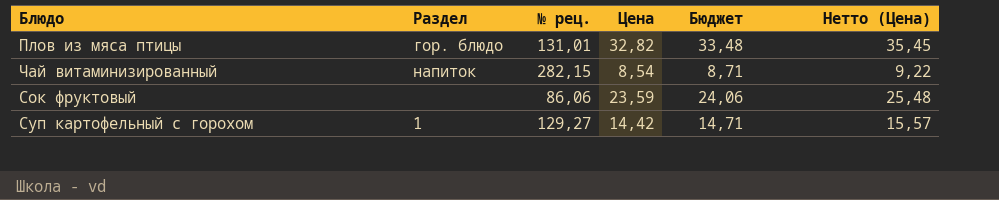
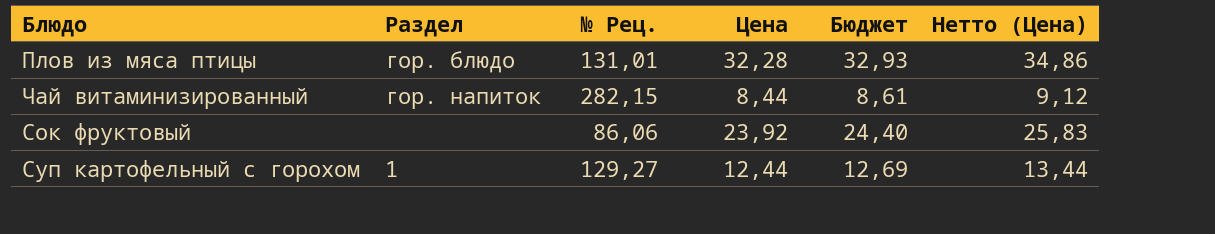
column name: № рец. -> № Рец.
Плов из мяса птицы | Цена: 32,82 -> 32,28
Плов из мяса птицы | Бюджет: 33,48 -> 32,93
Плов из мяса птицы | Нетто (Цена): 35,45 -> 34,86
Чай витаминизированный | Раздел: напиток -> гор. напиток
Чай витаминизированный | Цена: 8,54 -> 8,44
Чай витаминизированный | Бюджет: 8,71 -> 8,61
Чай витаминизированный | Нетто (Цена): 9,22 -> 9,12
Сок фруктовый | Цена: 23,59 -> 23,92
Сок фруктовый | Бюджет: 24,06 -> 24,40
Сок фруктовый | Нетто (Цена): 25,48 -> 25,83
Суп картофельный с горохом | Цена: 14,42 -> 12,44
Суп картофельный с горохом | Бюджет: 14,71 -> 12,69
Суп картофельный с горохом | Нетто (Цена): 15,57 -> 13,44

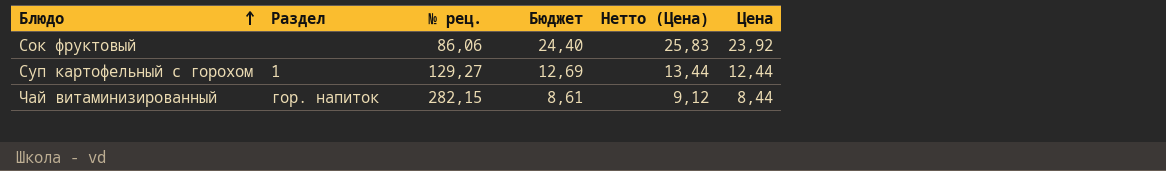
row order: none -> Блюдо ascending
column name: № Рец. -> № рец.
column Цена | position: 4 -> 6
row Плов из мяса птицы: гор. блюдо | 131,01 | 32,28 | 32,93 | 34,86 -> none

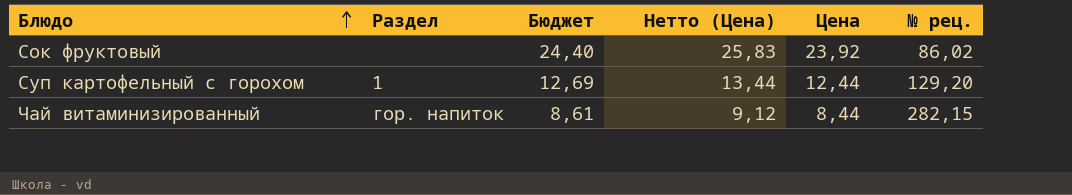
column № рец. | position: 3 -> 6
Сок фруктовый | № рец.: 86,06 -> 86,02
Суп картофельный с горохом | № рец.: 129,27 -> 129,20

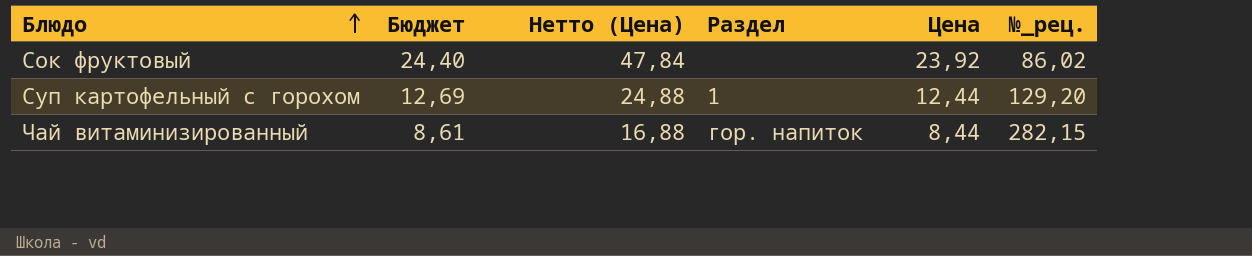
column Нетто (Цена) | formula: [Цена] * 1,08 -> [Цена] * 2
column Раздел | position: 2 -> 4
column name: № рец. -> №_рец.

